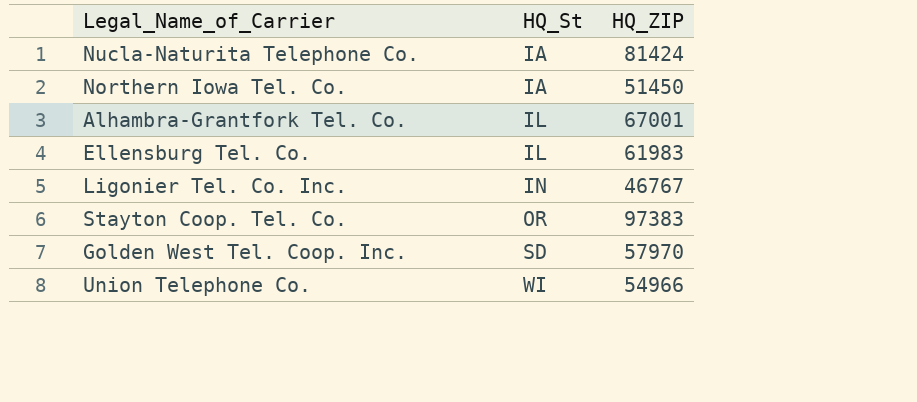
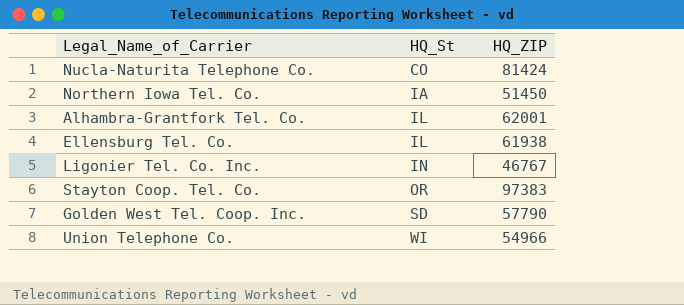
Nucla-Naturita Telephone Co. | HQ_St: IA -> CO
Alhambra-Grantfork Tel. Co. | HQ_ZIP: 67001 -> 62001
Ellensburg Tel. Co. | HQ_ZIP: 61983 -> 61938
Golden West Tel. Coop. Inc. | HQ_ZIP: 57970 -> 57790

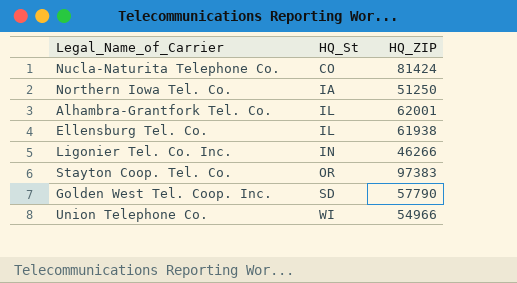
Northern Iowa Tel. Co. | HQ_ZIP: 51450 -> 51250
Ligonier Tel. Co. Inc. | HQ_ZIP: 46767 -> 46266

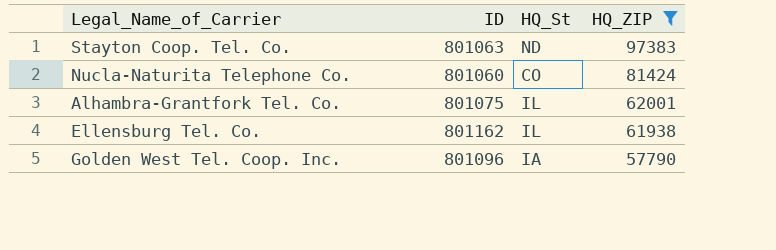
filter: none -> HQ_ZIP >= 57790
row order: HQ_St ascending -> HQ_ZIP descending
column ID | position: none -> 2
Stayton Coop. Tel. Co. | HQ_St: OR -> ND
Golden West Tel. Coop. Inc. | HQ_St: SD -> IA

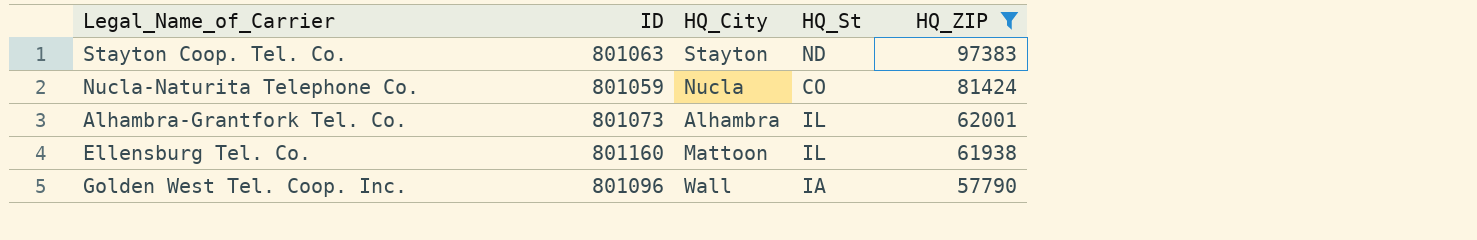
column HQ_City | position: none -> 3
Nucla-Naturita Telephone Co. | ID: 801060 -> 801059
Alhambra-Grantfork Tel. Co. | ID: 801075 -> 801073
Ellensburg Tel. Co. | ID: 801162 -> 801160

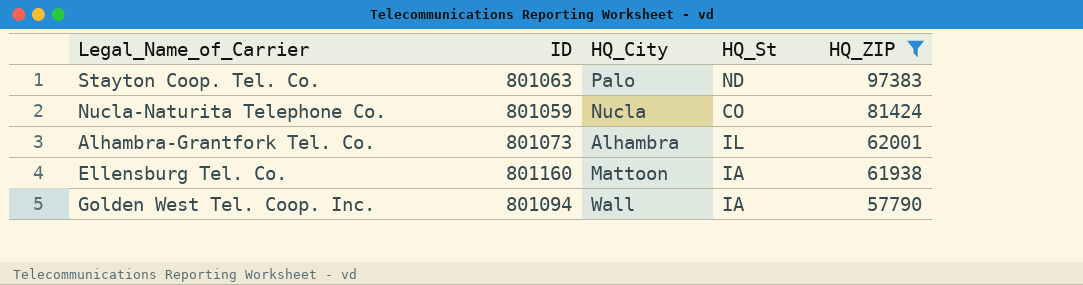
Stayton Coop. Tel. Co. | HQ_City: Stayton -> Palo
Ellensburg Tel. Co. | HQ_St: IL -> IA
Golden West Tel. Coop. Inc. | ID: 801096 -> 801094

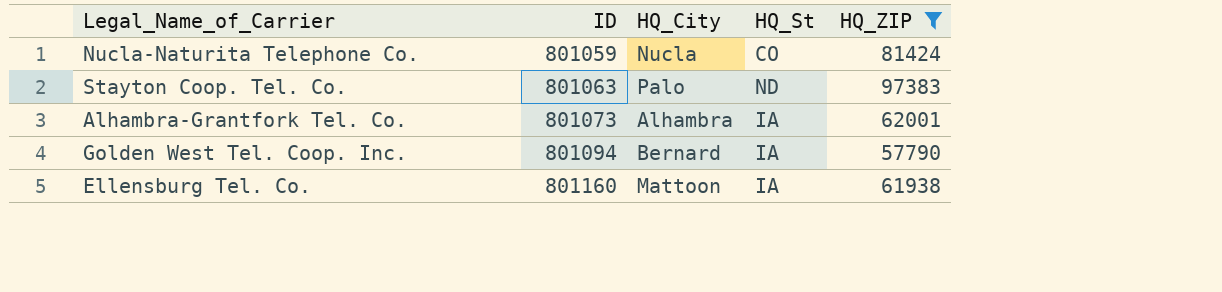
row order: HQ_ZIP descending -> ID ascending
Alhambra-Grantfork Tel. Co. | HQ_St: IL -> IA
Golden West Tel. Coop. Inc. | HQ_City: Wall -> Bernard

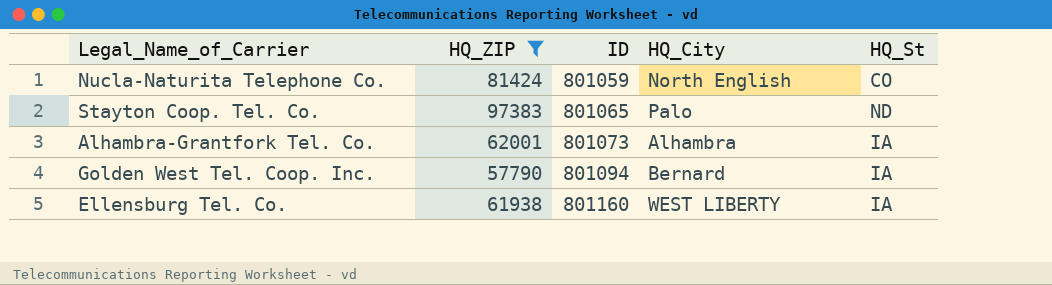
column HQ_ZIP | position: 5 -> 2
Nucla-Naturita Telephone Co. | HQ_City: Nucla -> North English
Stayton Coop. Tel. Co. | ID: 801063 -> 801065
Ellensburg Tel. Co. | HQ_City: Mattoon -> WEST LIBERTY

